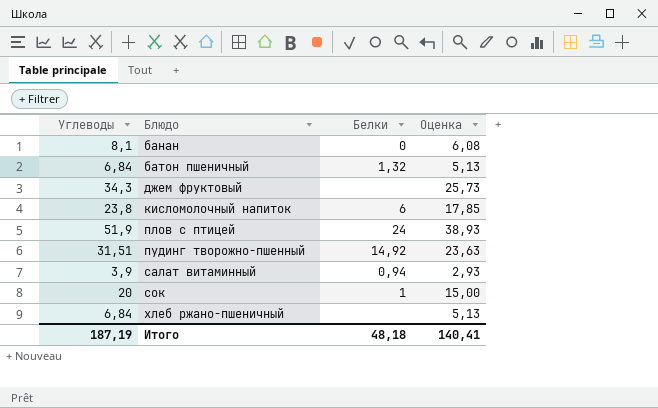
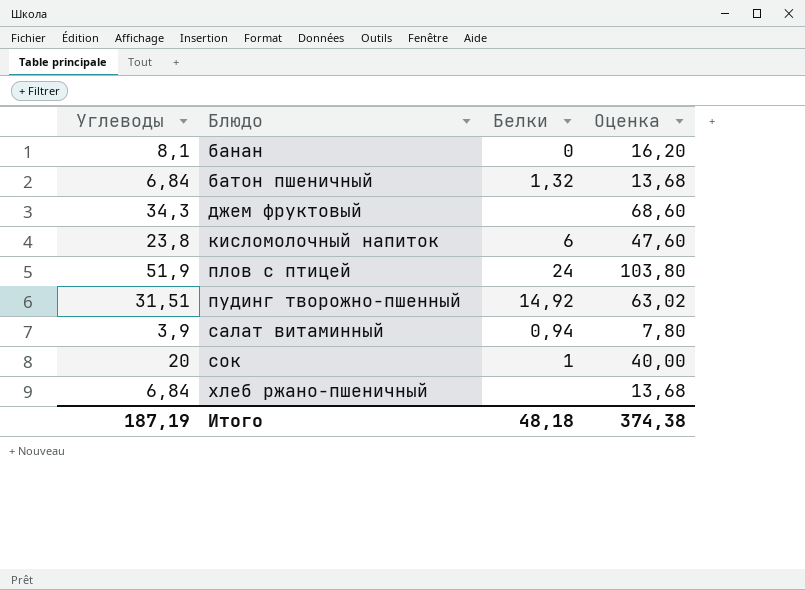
column Оценка | formula: [Углеводы] * 0,75 -> [Углеводы] * 2
Итого | Оценка: 140,41 -> 374,38

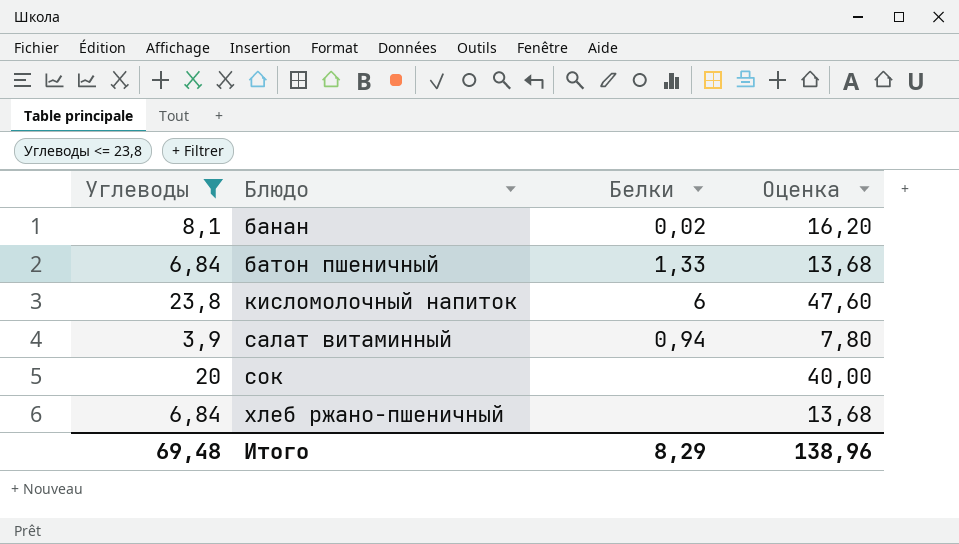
filter: none -> Углеводы <= 23,8
банан | Белки: 0 -> 0,02
батон пшеничный | Белки: 1,32 -> 1,33
сок | Белки: 1 -> none
Итого | Углеводы: 187,19 -> 69,48
Итого | Белки: 48,18 -> 8,29
Итого | Оценка: 374,38 -> 138,96

